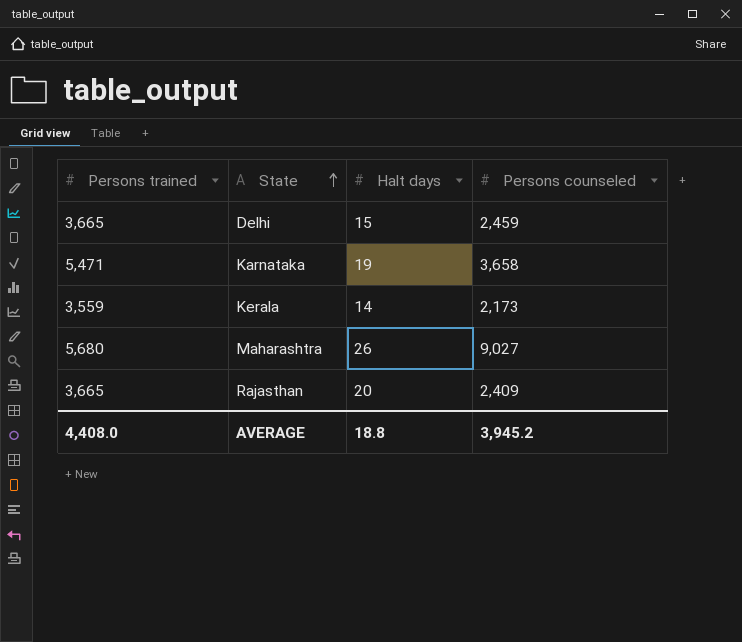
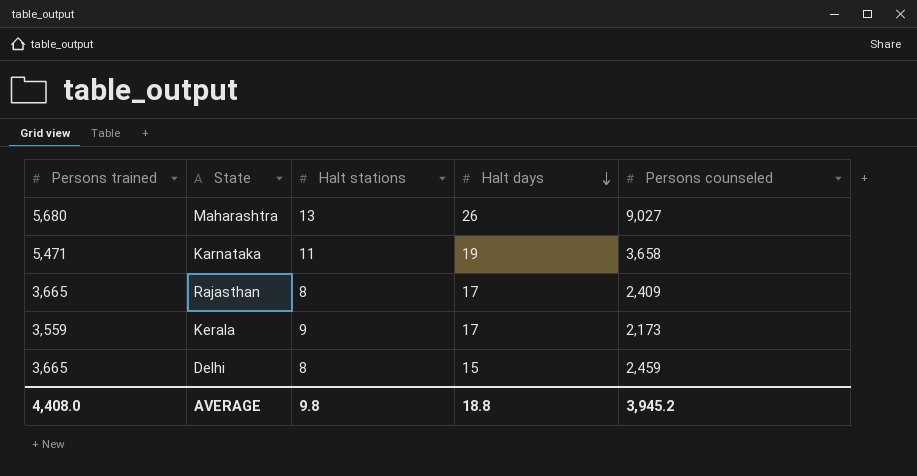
row order: State ascending -> Halt days descending
column Halt stations | position: none -> 3
Rajasthan | Halt days: 20 -> 17
Kerala | Halt days: 14 -> 17

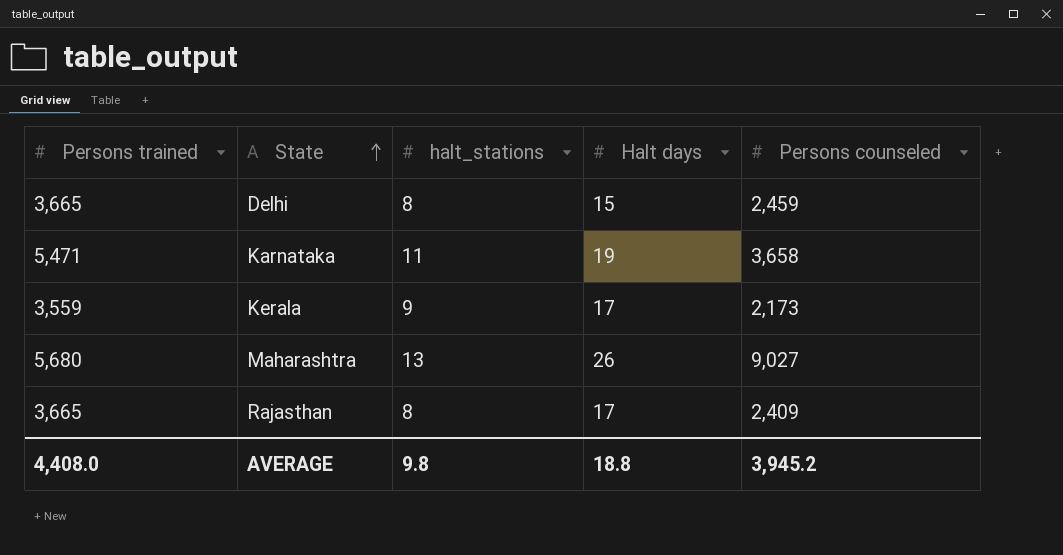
row order: Halt days descending -> State ascending
column name: Halt stations -> halt_stations

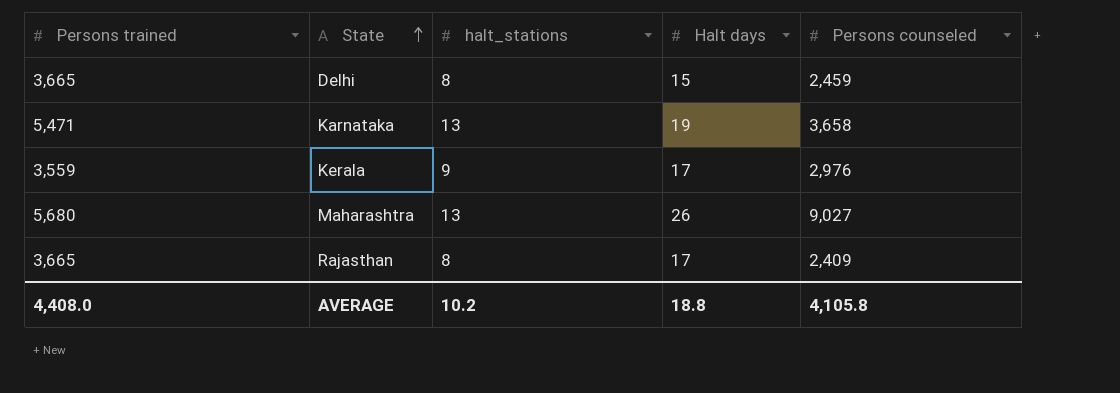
Karnataka | halt_stations: 11 -> 13
Kerala | Persons counseled: 2,173 -> 2,976
AVERAGE | halt_stations: 9.8 -> 10.2
AVERAGE | Persons counseled: 3,945.2 -> 4,105.8

